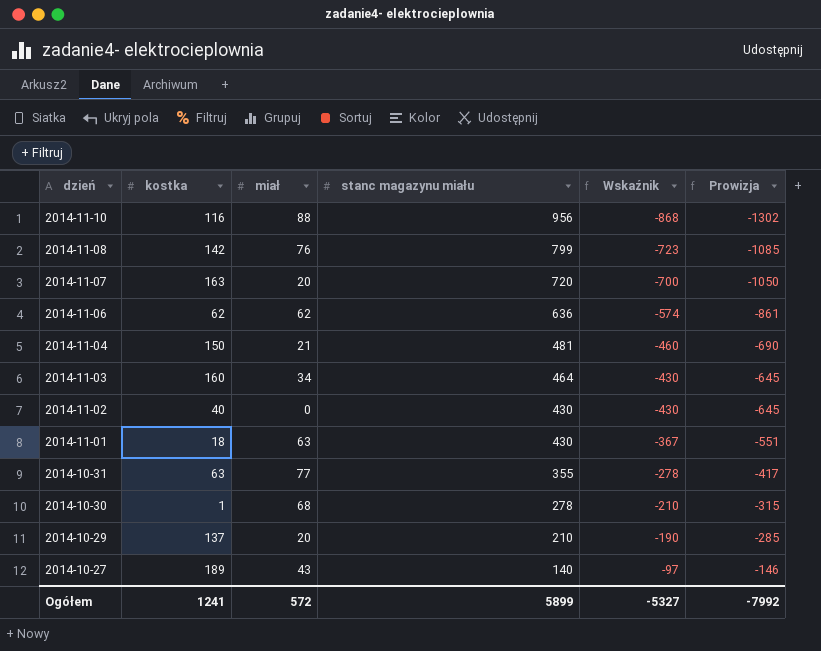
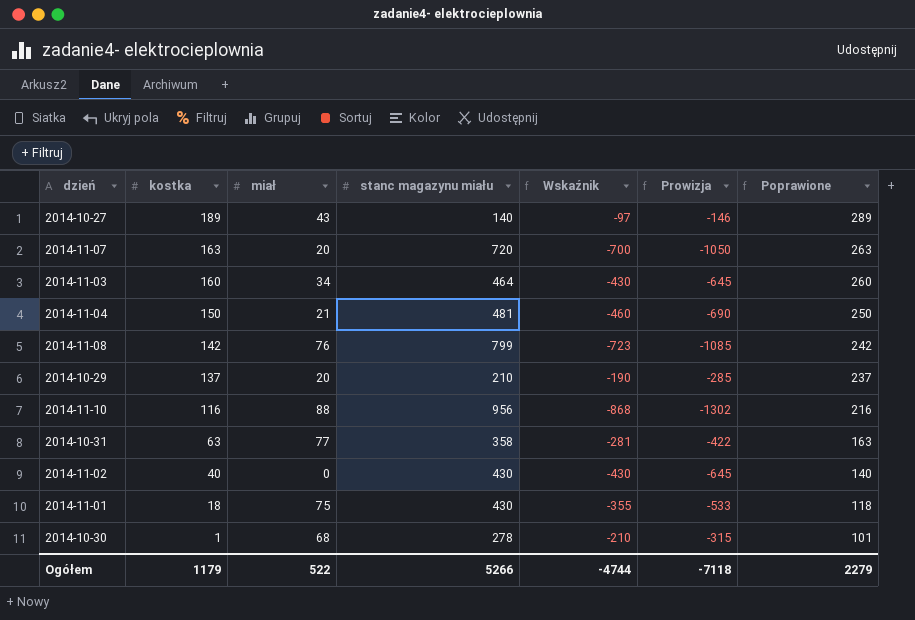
row order: dzień descending -> kostka descending
column Poprawione | formula: none -> [kostka] + 100
row 2014-11-06: 62 | 62 | 636 | -574 | -861 -> none
2014-10-31 | stanc magazynu miału: 355 -> 358
2014-10-31 | Wskaźnik: -278 -> -281
2014-10-31 | Prowizja: -417 -> -422
2014-11-01 | miał: 63 -> 75
2014-11-01 | Wskaźnik: -367 -> -355
2014-11-01 | Prowizja: -551 -> -533
Ogółem | kostka: 1241 -> 1179
Ogółem | miał: 572 -> 522
Ogółem | stanc magazynu miału: 5899 -> 5266
Ogółem | Wskaźnik: -5327 -> -4744
Ogółem | Prowizja: -7992 -> -7118

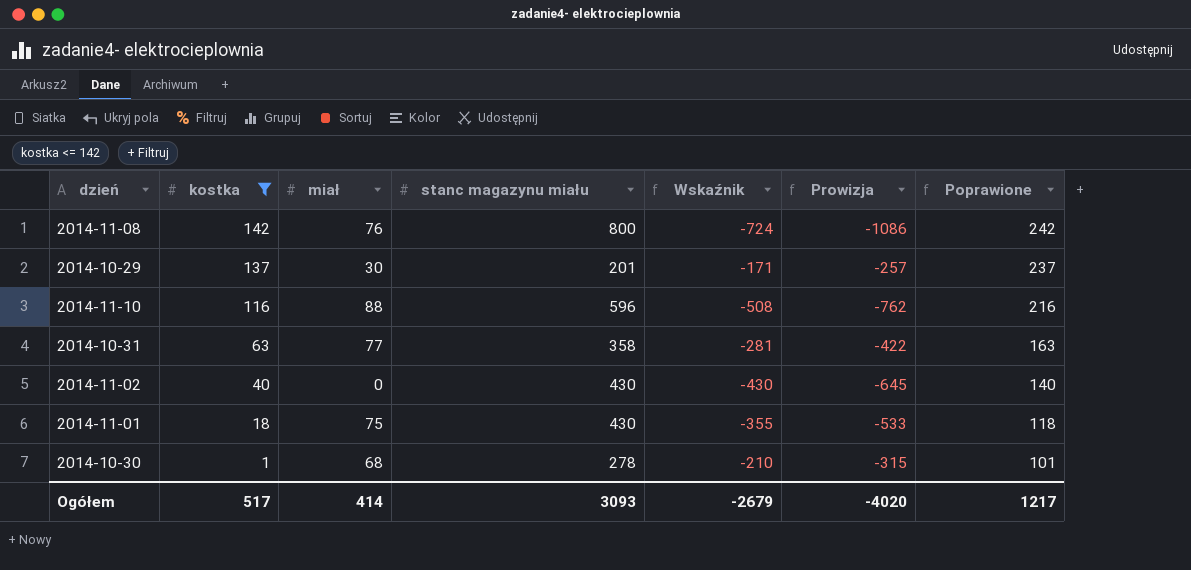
filter: none -> kostka <= 142
2014-11-08 | stanc magazynu miału: 799 -> 800
2014-11-08 | Wskaźnik: -723 -> -724
2014-11-08 | Prowizja: -1085 -> -1086
2014-10-29 | miał: 20 -> 30
2014-10-29 | stanc magazynu miału: 210 -> 201
2014-10-29 | Wskaźnik: -190 -> -171
2014-10-29 | Prowizja: -285 -> -257
2014-11-10 | stanc magazynu miału: 956 -> 596
2014-11-10 | Wskaźnik: -868 -> -508
2014-11-10 | Prowizja: -1302 -> -762
Ogółem | kostka: 1179 -> 517
Ogółem | miał: 522 -> 414
Ogółem | stanc magazynu miału: 5266 -> 3093
Ogółem | Wskaźnik: -4744 -> -2679
Ogółem | Prowizja: -7118 -> -4020
Ogółem | Poprawione: 2279 -> 1217

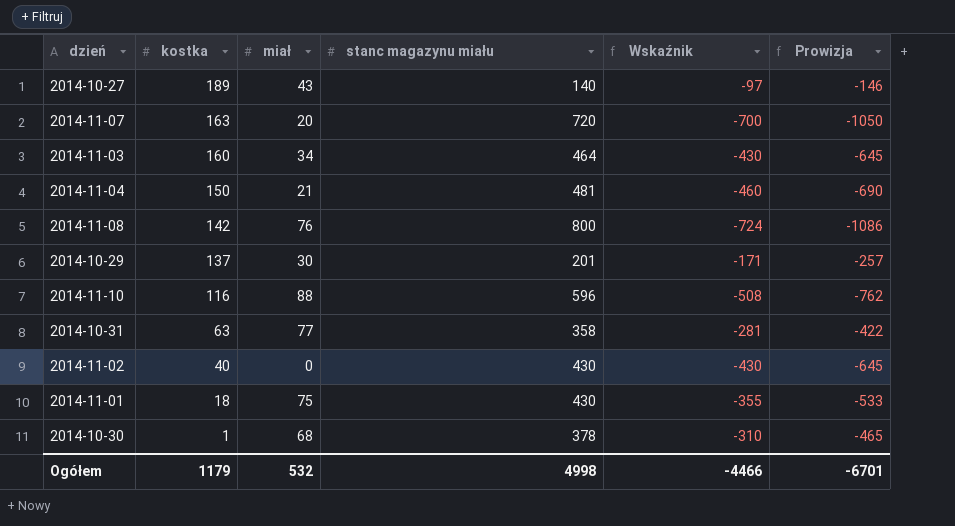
filter: kostka <= 142 -> none
column Poprawione | formula: [kostka] + 100 -> none
2014-10-30 | stanc magazynu miału: 278 -> 378
2014-10-30 | Wskaźnik: -210 -> -310
2014-10-30 | Prowizja: -315 -> -465
Ogółem | kostka: 517 -> 1179
Ogółem | miał: 414 -> 532
Ogółem | stanc magazynu miału: 3093 -> 4998
Ogółem | Wskaźnik: -2679 -> -4466
Ogółem | Prowizja: -4020 -> -6701

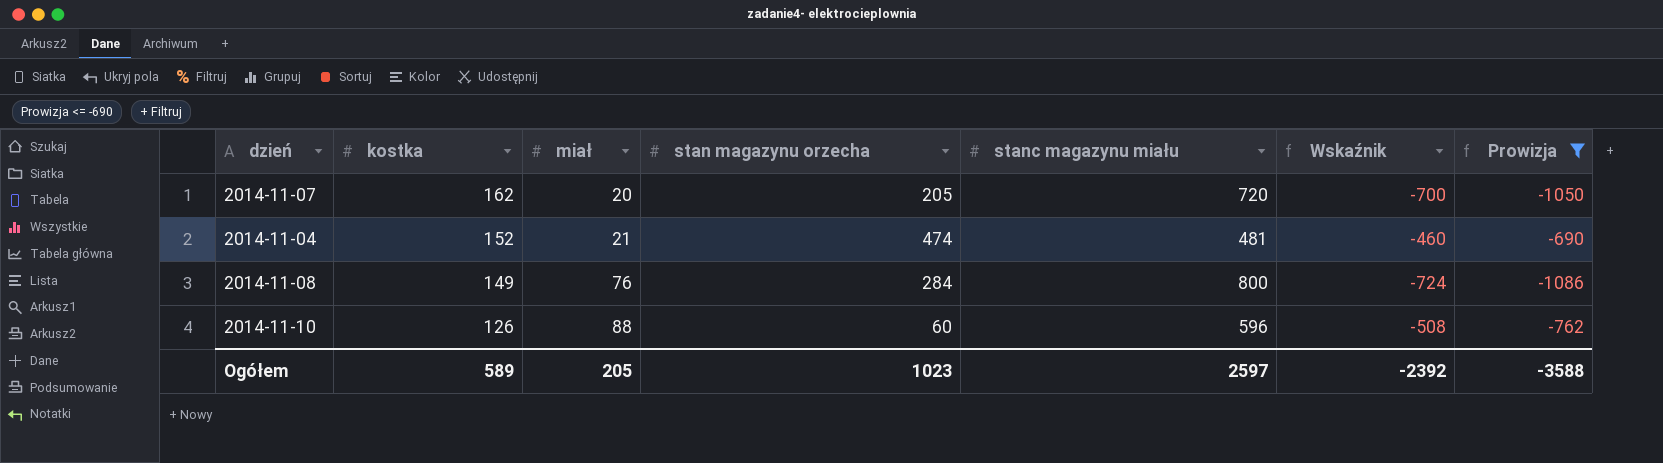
filter: none -> Prowizja <= -690
column stan magazynu orzecha | position: none -> 4
2014-11-07 | kostka: 163 -> 162
2014-11-04 | kostka: 150 -> 152
2014-11-08 | kostka: 142 -> 149
2014-11-10 | kostka: 116 -> 126
Ogółem | kostka: 1179 -> 589
Ogółem | miał: 532 -> 205
Ogółem | stanc magazynu miału: 4998 -> 2597
Ogółem | Wskaźnik: -4466 -> -2392
Ogółem | Prowizja: -6701 -> -3588

